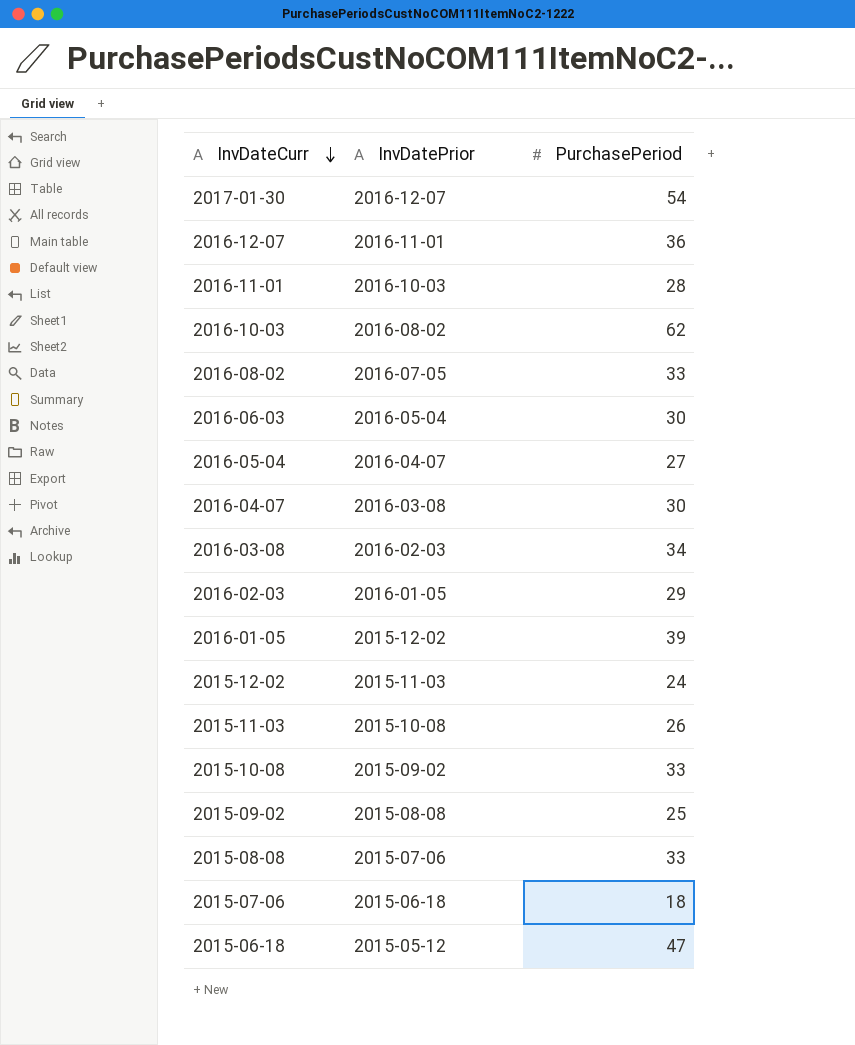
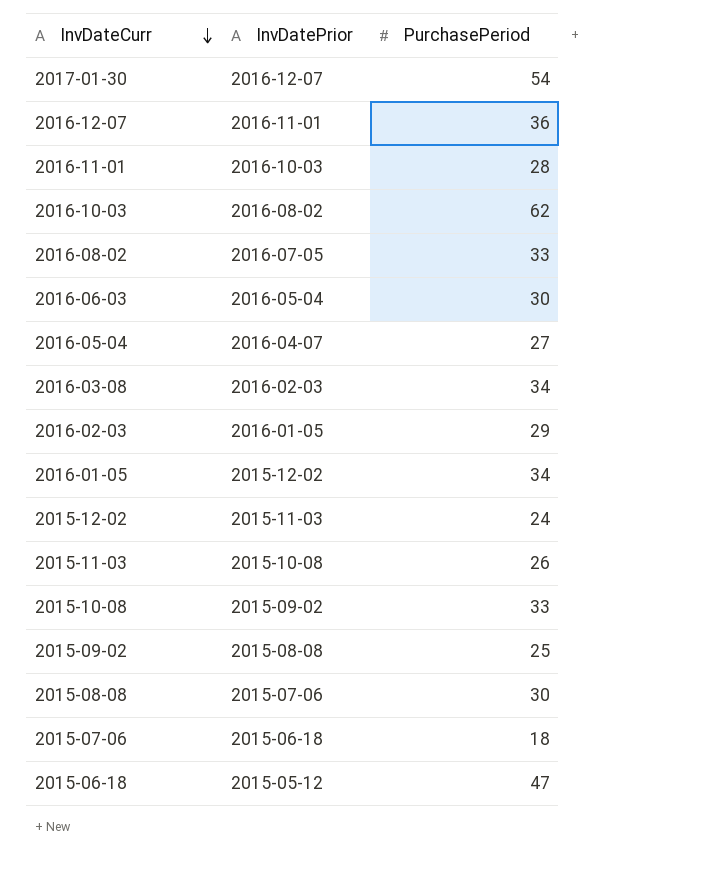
row 2016-04-07: 2016-03-08 | 30 -> none
2016-01-05 | PurchasePeriod: 39 -> 34
2015-08-08 | PurchasePeriod: 33 -> 30

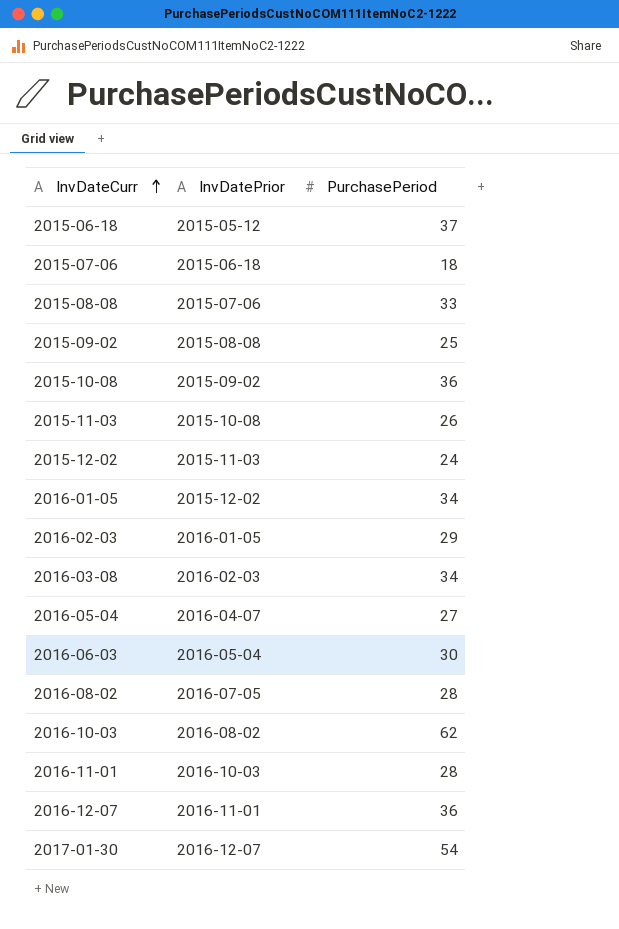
row order: InvDateCurr descending -> InvDateCurr ascending
2015-06-18 | PurchasePeriod: 47 -> 37
2015-08-08 | PurchasePeriod: 30 -> 33
2015-10-08 | PurchasePeriod: 33 -> 36
2016-08-02 | PurchasePeriod: 33 -> 28

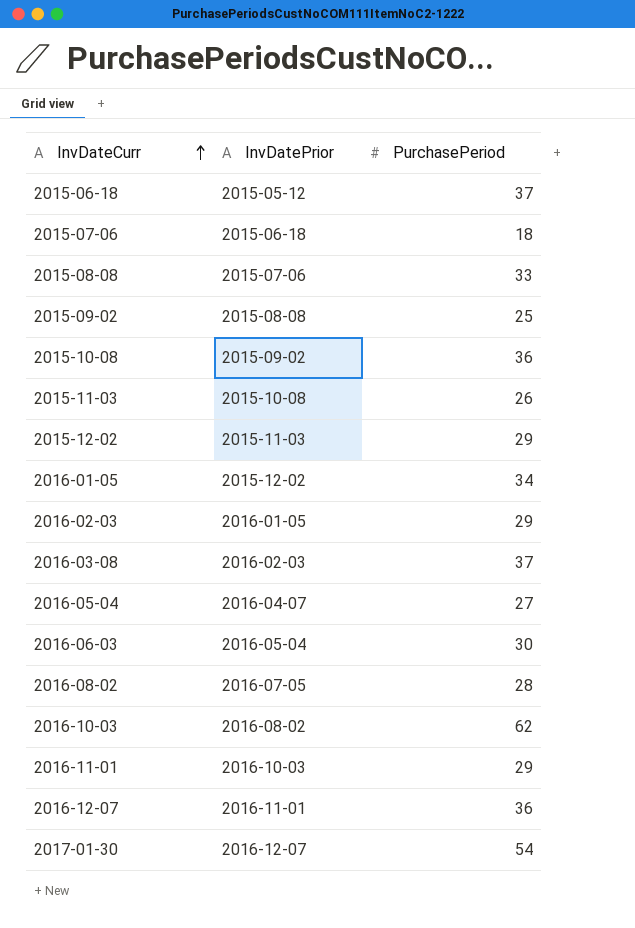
2015-12-02 | PurchasePeriod: 24 -> 29
2016-03-08 | PurchasePeriod: 34 -> 37
2016-11-01 | PurchasePeriod: 28 -> 29

